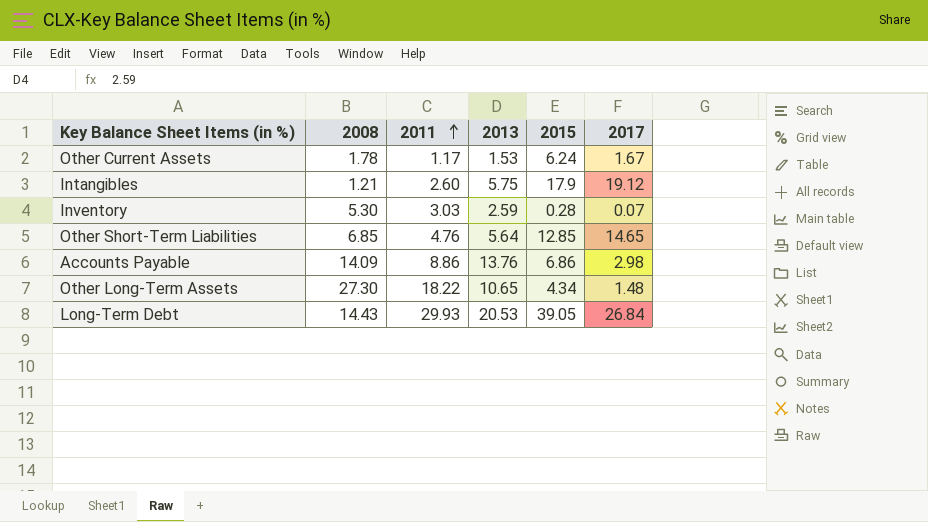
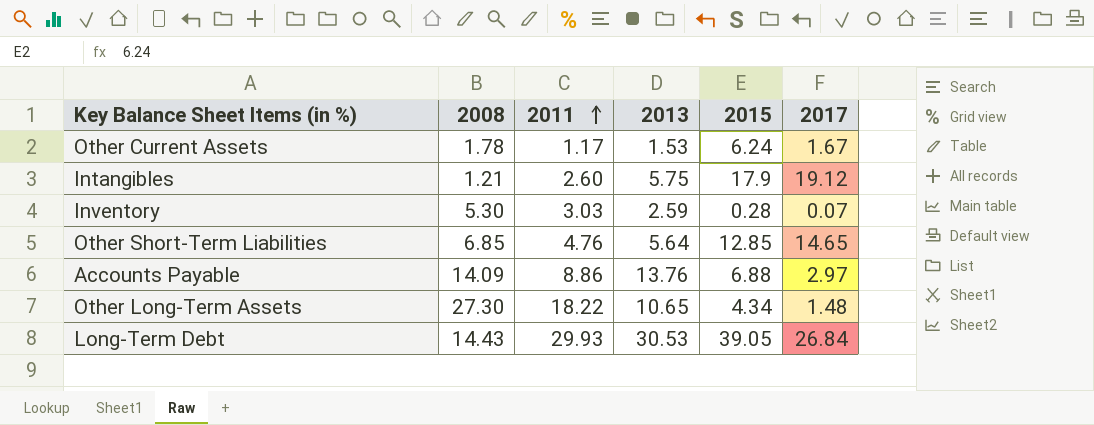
Accounts Payable | 2015: 6.86 -> 6.88
Accounts Payable | 2017: 2.98 -> 2.97
Long-Term Debt | 2013: 20.53 -> 30.53

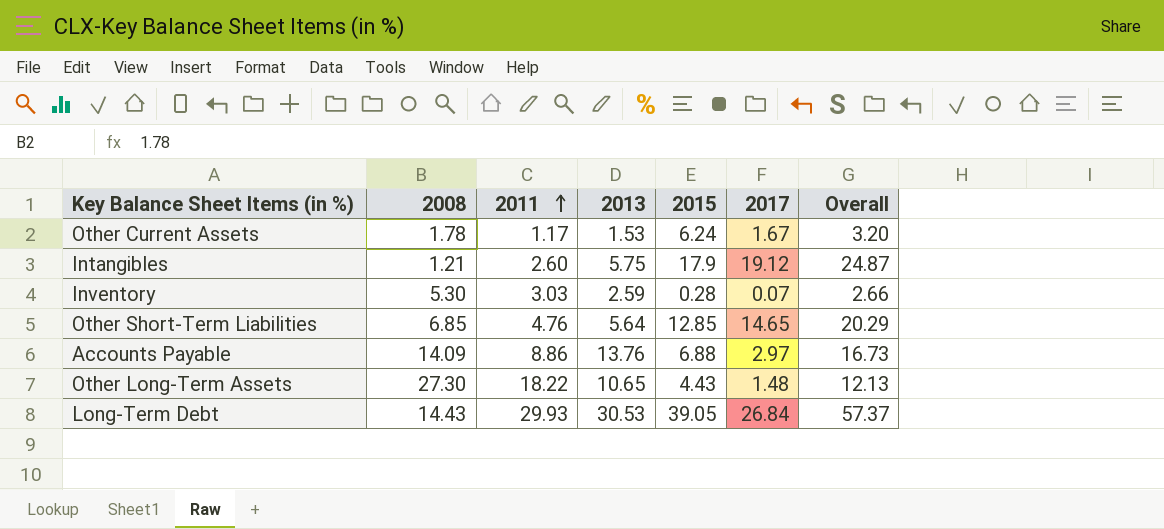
column Overall | formula: none -> [2013] + [2017]
Other Long-Term Assets | 2015: 4.34 -> 4.43

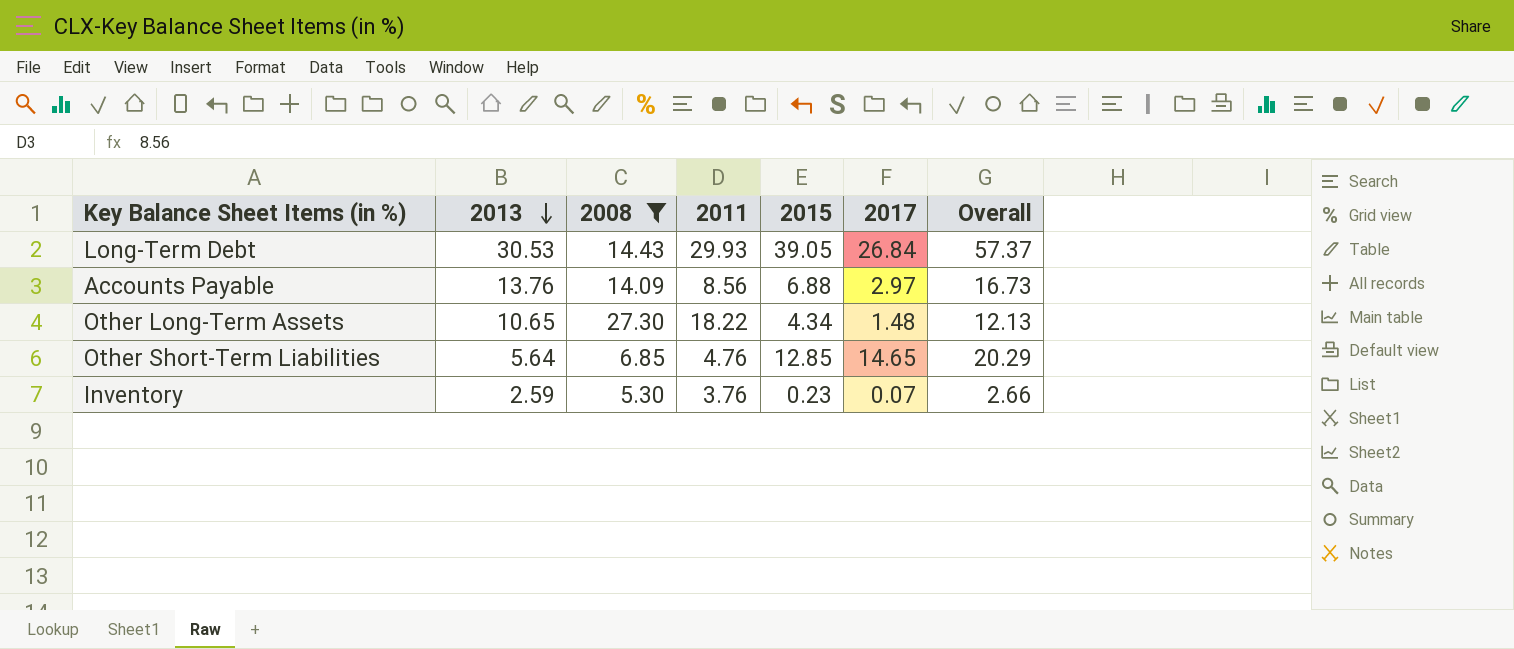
filter: none -> 2008 >= 5.30
row order: 2011 ascending -> 2013 descending
column 2013 | position: 4 -> 2
Accounts Payable | 2011: 8.86 -> 8.56
Other Long-Term Assets | 2015: 4.43 -> 4.34
Inventory | 2011: 3.03 -> 3.76
Inventory | 2015: 0.28 -> 0.23

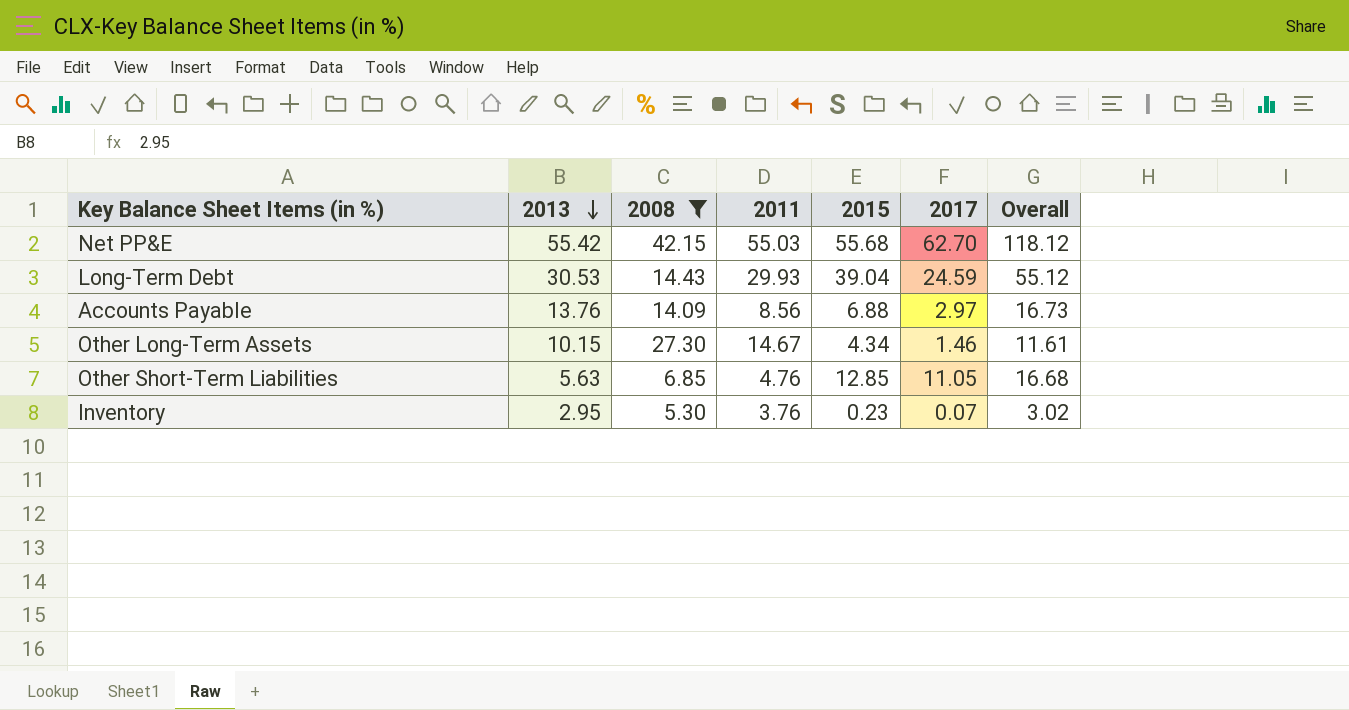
row Net PP&E: none -> 55.42 | 42.15 | 55.03 | 55.68 | 62.70 | 118.12
Long-Term Debt | 2015: 39.05 -> 39.04
Long-Term Debt | 2017: 26.84 -> 24.59
Long-Term Debt | Overall: 57.37 -> 55.12
Other Long-Term Assets | 2013: 10.65 -> 10.15
Other Long-Term Assets | 2011: 18.22 -> 14.67
Other Long-Term Assets | 2017: 1.48 -> 1.46
Other Long-Term Assets | Overall: 12.13 -> 11.61
Other Short-Term Liabilities | 2013: 5.64 -> 5.63
Other Short-Term Liabilities | 2017: 14.65 -> 11.05
Other Short-Term Liabilities | Overall: 20.29 -> 16.68
Inventory | 2013: 2.59 -> 2.95
Inventory | Overall: 2.66 -> 3.02

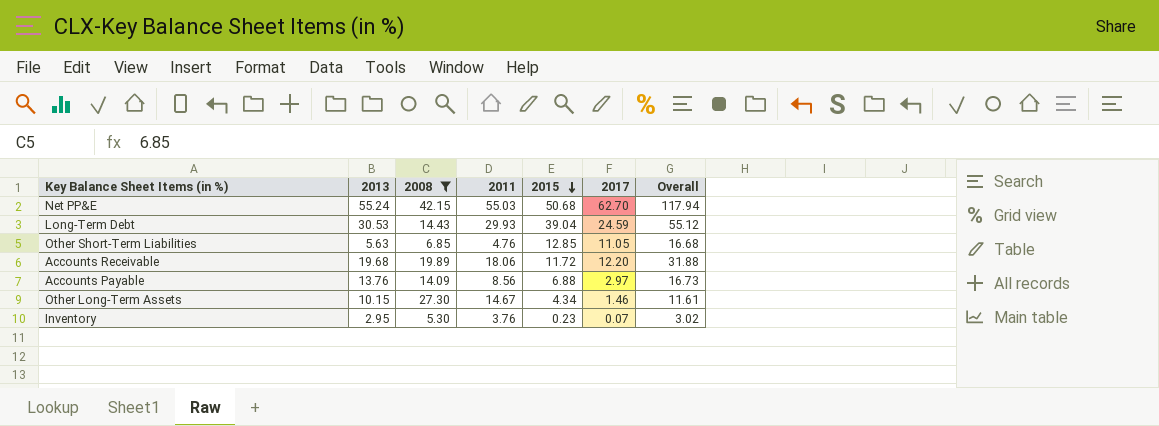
row order: 2013 descending -> 2015 descending
Net PP&E | 2013: 55.42 -> 55.24
Net PP&E | 2015: 55.68 -> 50.68
Net PP&E | Overall: 118.12 -> 117.94
row Accounts Receivable: none -> 19.68 | 19.89 | 18.06 | 11.72 | 12.20 | 31.88

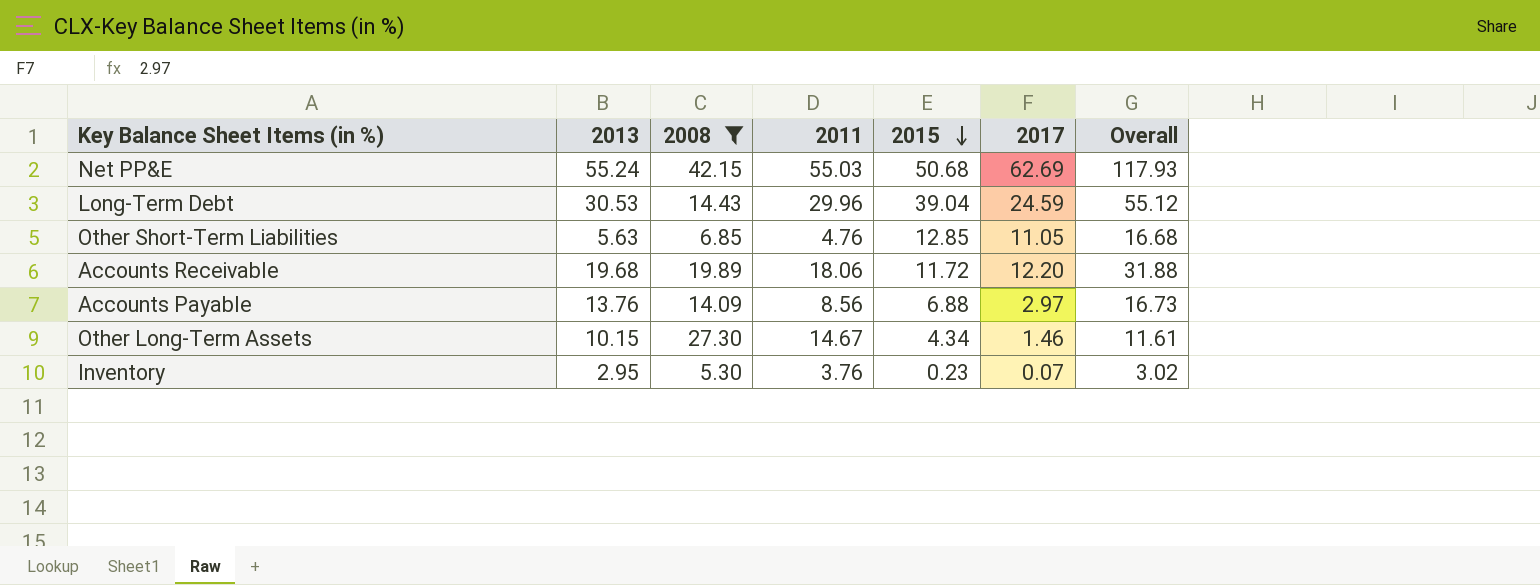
Net PP&E | 2017: 62.70 -> 62.69
Net PP&E | Overall: 117.94 -> 117.93
Long-Term Debt | 2011: 29.93 -> 29.96

